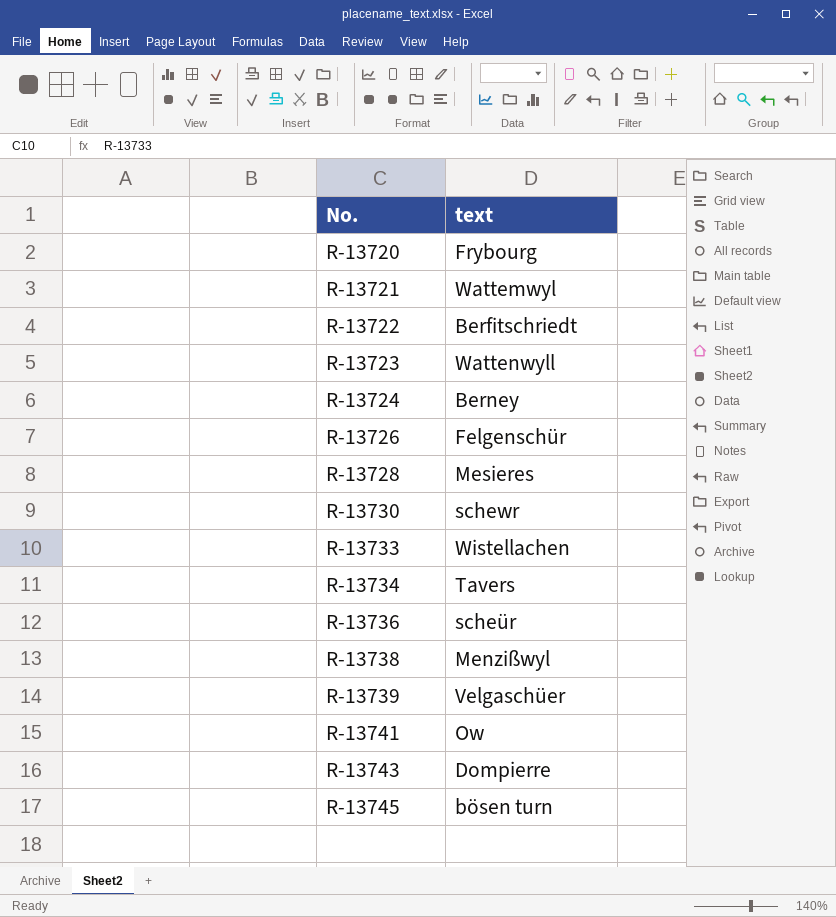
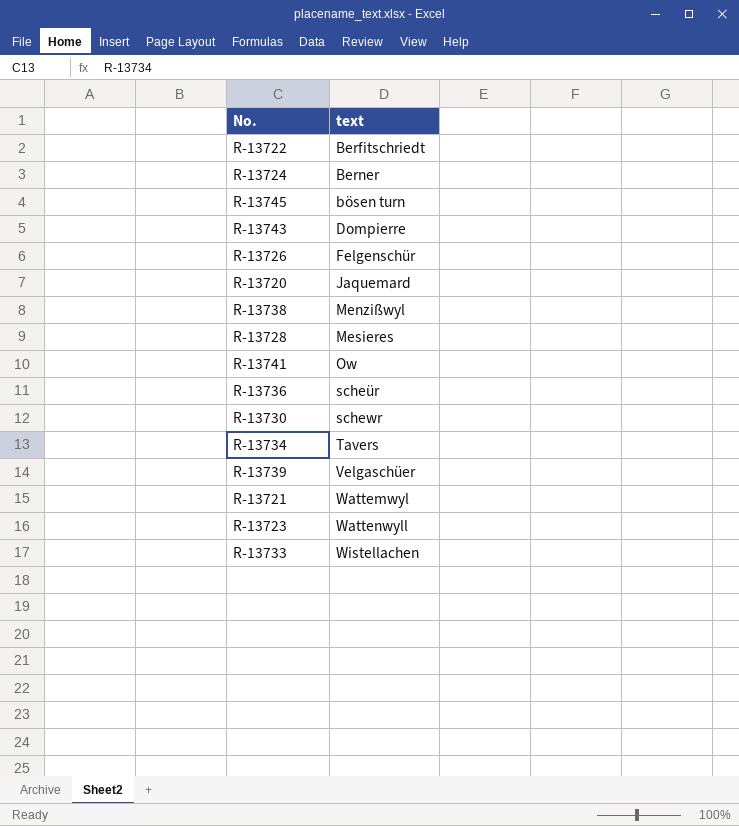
row order: No. ascending -> text ascending
R-13724 | text: Berney -> Berner
R-13720 | text: Frybourg -> Jaquemard

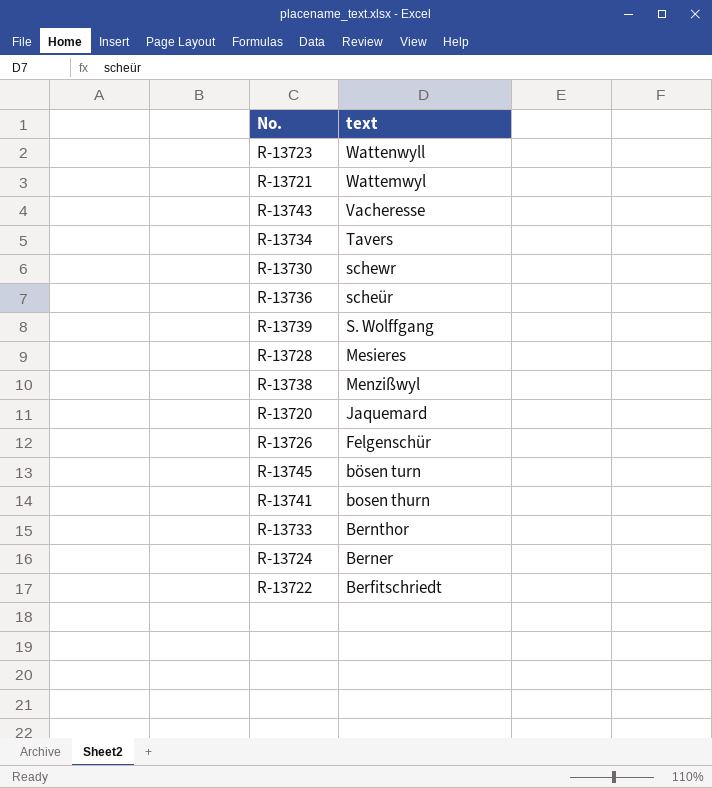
row order: text ascending -> text descending
R-13743 | text: Dompierre -> Vacheresse
R-13739 | text: Velgaschüer -> S. Wolffgang
R-13741 | text: Ow -> bosen thurn
R-13733 | text: Wistellachen -> Bernthor

